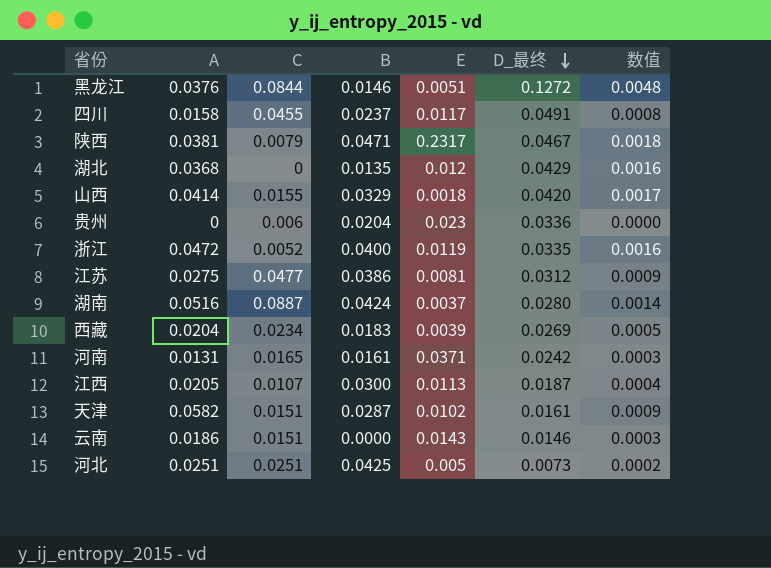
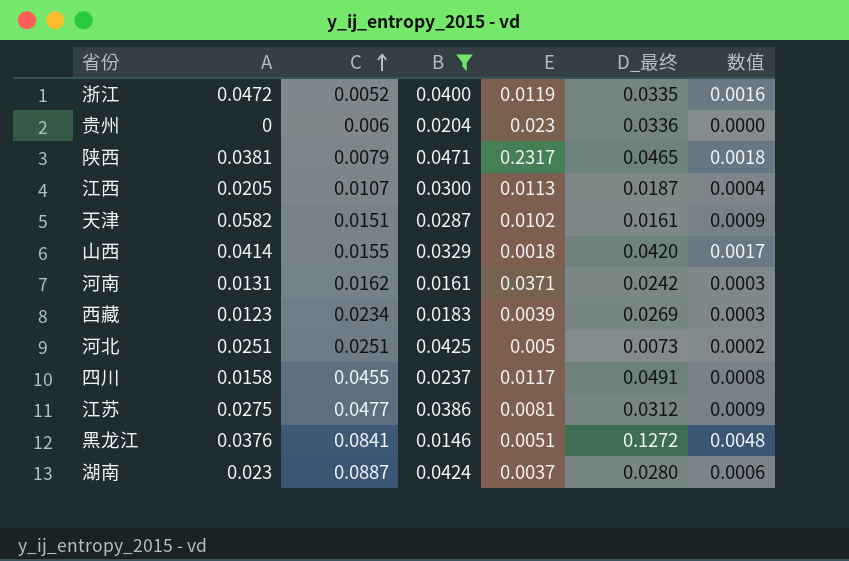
filter: none -> B >= 0.0146
row order: D_最终 descending -> C ascending
陕西 | D_最终: 0.0467 -> 0.0465
河南 | C: 0.0165 -> 0.0162
西藏 | A: 0.0204 -> 0.0123
西藏 | 数值: 0.0005 -> 0.0003
黑龙江 | C: 0.0844 -> 0.0841
湖南 | A: 0.0516 -> 0.023
湖南 | 数值: 0.0014 -> 0.0006

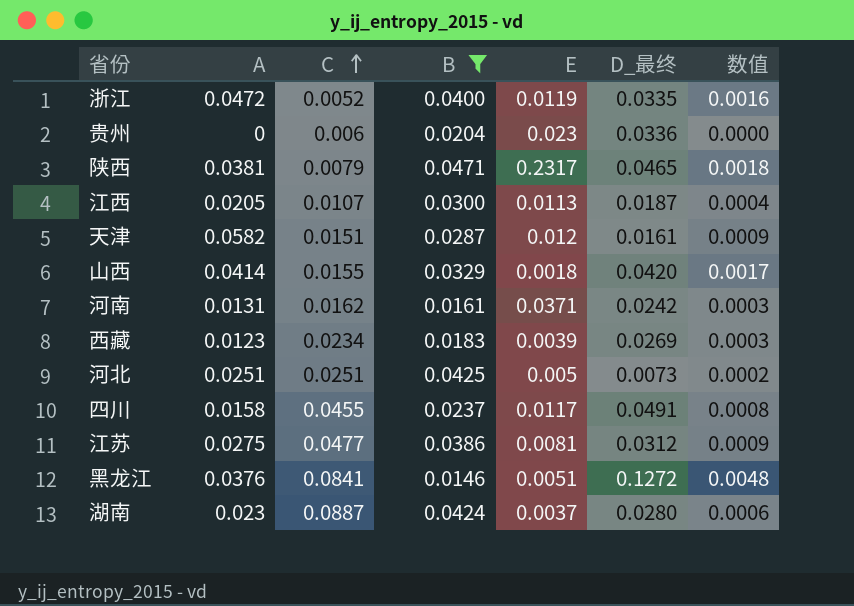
天津 | E: 0.0102 -> 0.012

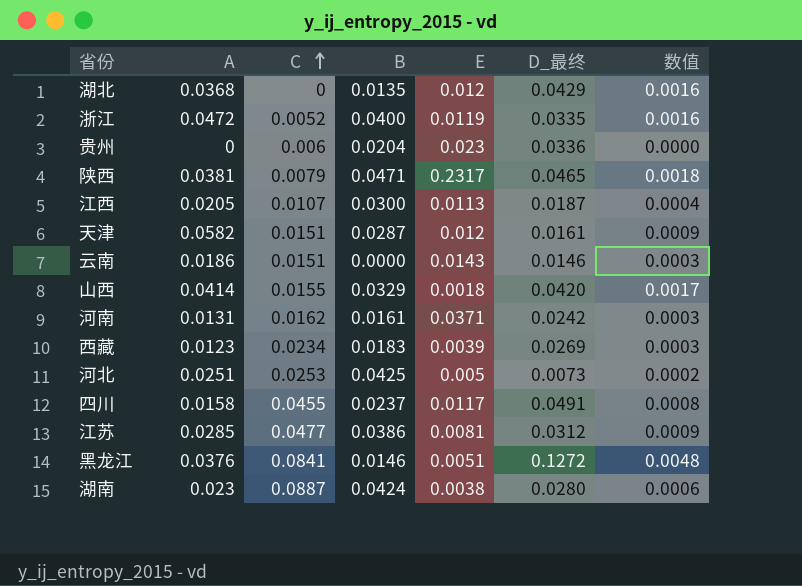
filter: B >= 0.0146 -> none
河北 | C: 0.0251 -> 0.0253
江苏 | A: 0.0275 -> 0.0285
湖南 | E: 0.0037 -> 0.0038

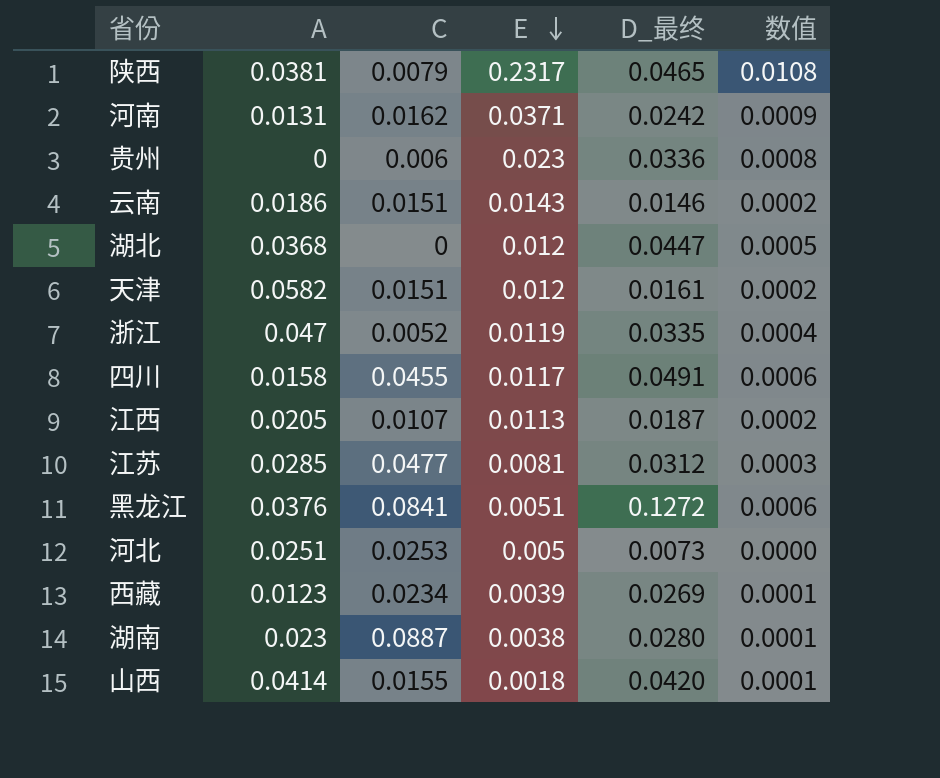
row order: C ascending -> E descending
column B | position: 4 -> none
column 数值 | formula: [A] * [D_最终] -> [E] * [D_最终]
湖北 | D_最终: 0.0429 -> 0.0447
浙江 | A: 0.0472 -> 0.047

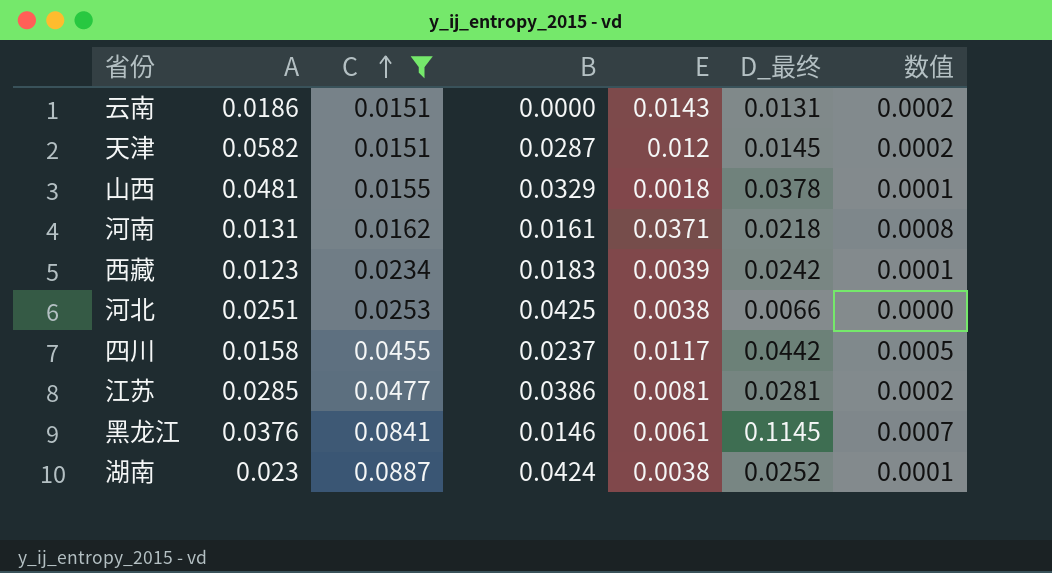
filter: none -> C >= 0.0151
row order: E descending -> C ascending
column B | position: none -> 4
云南 | D_最终: 0.0146 -> 0.0131
天津 | D_最终: 0.0161 -> 0.0145
山西 | A: 0.0414 -> 0.0481
山西 | D_最终: 0.0420 -> 0.0378
河南 | D_最终: 0.0242 -> 0.0218
河南 | 数值: 0.0009 -> 0.0008
西藏 | D_最终: 0.0269 -> 0.0242
河北 | E: 0.005 -> 0.0038
河北 | D_最终: 0.0073 -> 0.0066
四川 | D_最终: 0.0491 -> 0.0442
四川 | 数值: 0.0006 -> 0.0005
江苏 | D_最终: 0.0312 -> 0.0281
江苏 | 数值: 0.0003 -> 0.0002
黑龙江 | E: 0.0051 -> 0.0061
黑龙江 | D_最终: 0.1272 -> 0.1145
黑龙江 | 数值: 0.0006 -> 0.0007
湖南 | D_最终: 0.0280 -> 0.0252

